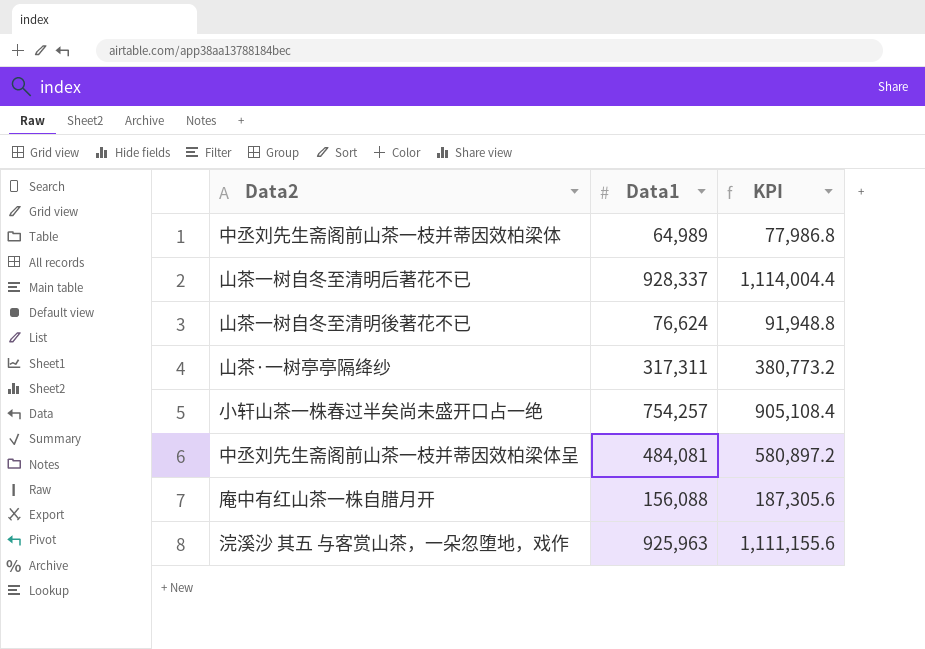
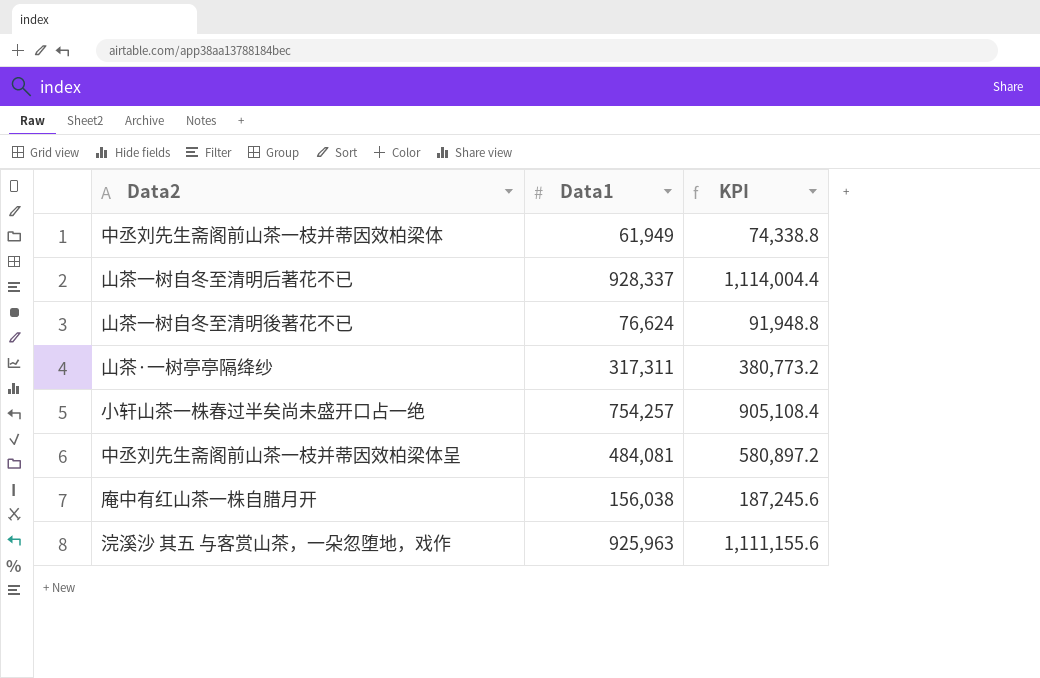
中丞刘先生斋阁前山茶一枝并蒂因效柏梁体 | Data1: 64,989 -> 61,949
中丞刘先生斋阁前山茶一枝并蒂因效柏梁体 | KPI: 77,986.8 -> 74,338.8
庵中有红山茶一株自腊月开 | Data1: 156,088 -> 156,038
庵中有红山茶一株自腊月开 | KPI: 187,305.6 -> 187,245.6

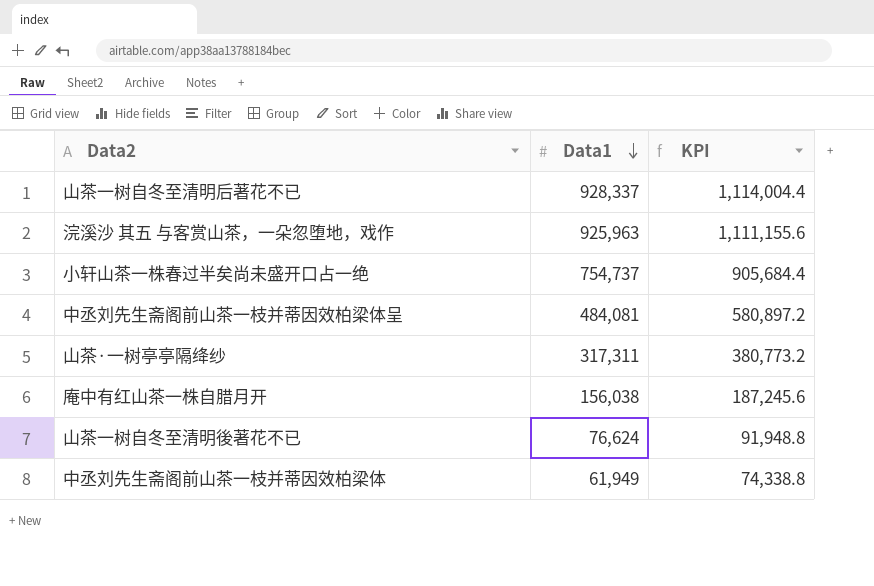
row order: none -> Data1 descending
小轩山茶一株春过半矣尚未盛开口占一绝 | Data1: 754,257 -> 754,737
小轩山茶一株春过半矣尚未盛开口占一绝 | KPI: 905,108.4 -> 905,684.4

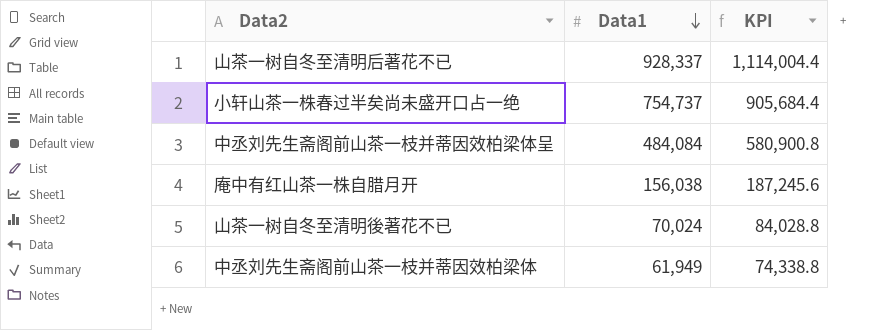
row 浣溪沙 其五 与客赏山茶，一朵忽堕地，戏作: 925,963 | 1,111,155.6 -> none
row 山茶·一树亭亭隔绛纱: 317,311 | 380,773.2 -> none
中丞刘先生斋阁前山茶一枝并蒂因效柏梁体呈 | Data1: 484,081 -> 484,084
中丞刘先生斋阁前山茶一枝并蒂因效柏梁体呈 | KPI: 580,897.2 -> 580,900.8
山茶一树自冬至清明後著花不已 | Data1: 76,624 -> 70,024
山茶一树自冬至清明後著花不已 | KPI: 91,948.8 -> 84,028.8

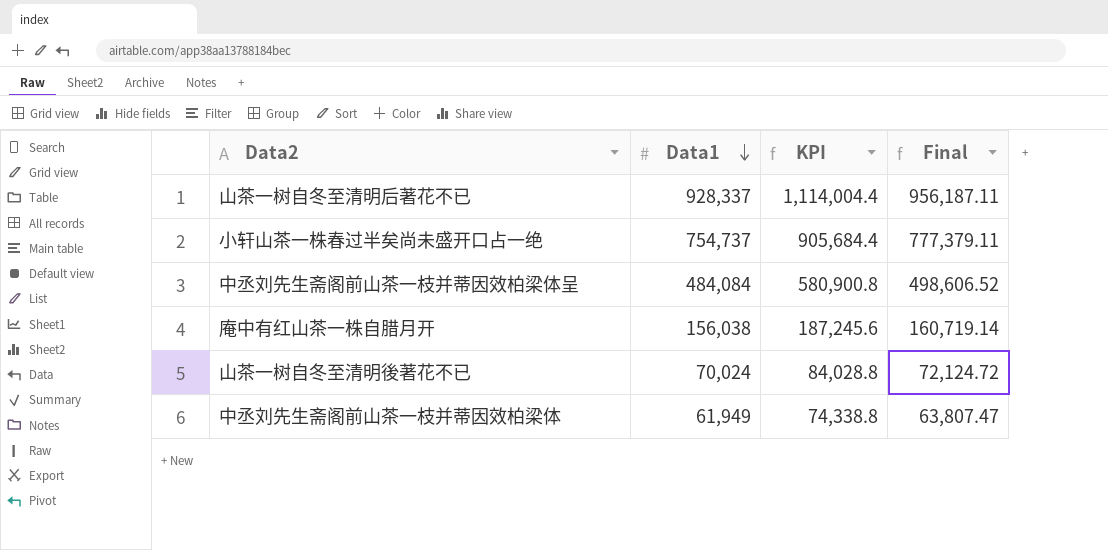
column Final | formula: none -> [Data1] * 1.03

